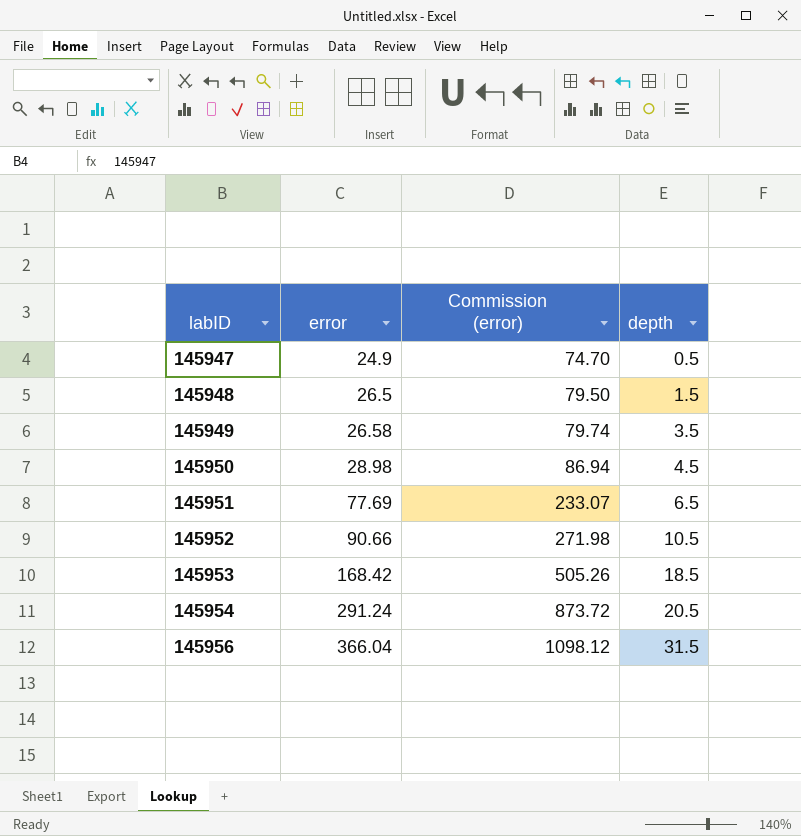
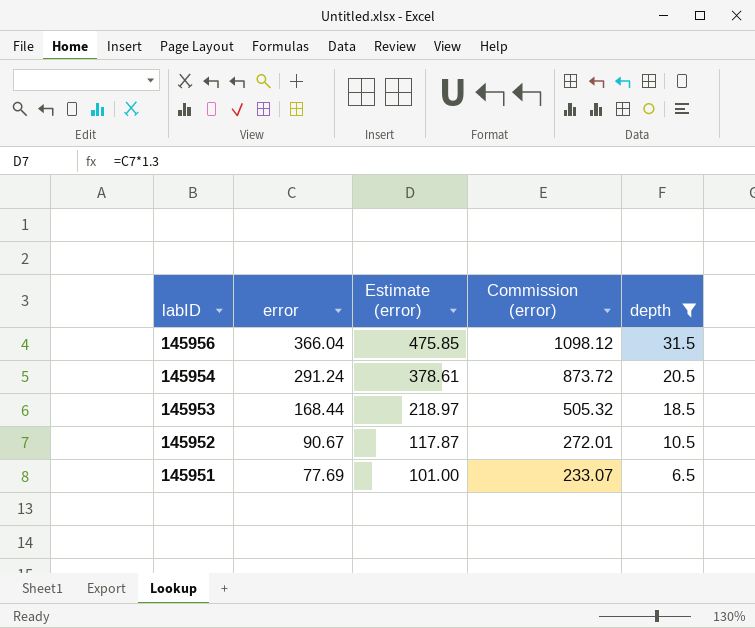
filter: none -> depth >= 6.5
row order: labID ascending -> labID descending
column Estimate (error) | formula: none -> [error] * 1.3
145953 | error: 168.42 -> 168.44
145953 | Commission (error): 505.26 -> 505.32
145952 | error: 90.66 -> 90.67
145952 | Commission (error): 271.98 -> 272.01

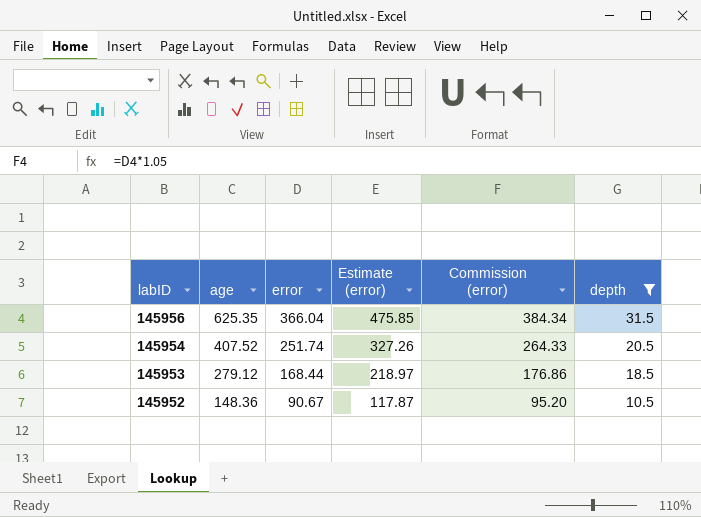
column age | position: none -> 2
column Commission (error) | formula: [error] * 3 -> [error] * 1.05
row 145951: 77.69 | 101.00 | 233.07 | 6.5 -> none
145954 | error: 291.24 -> 251.74
145954 | Estimate (error): 378.61 -> 327.26

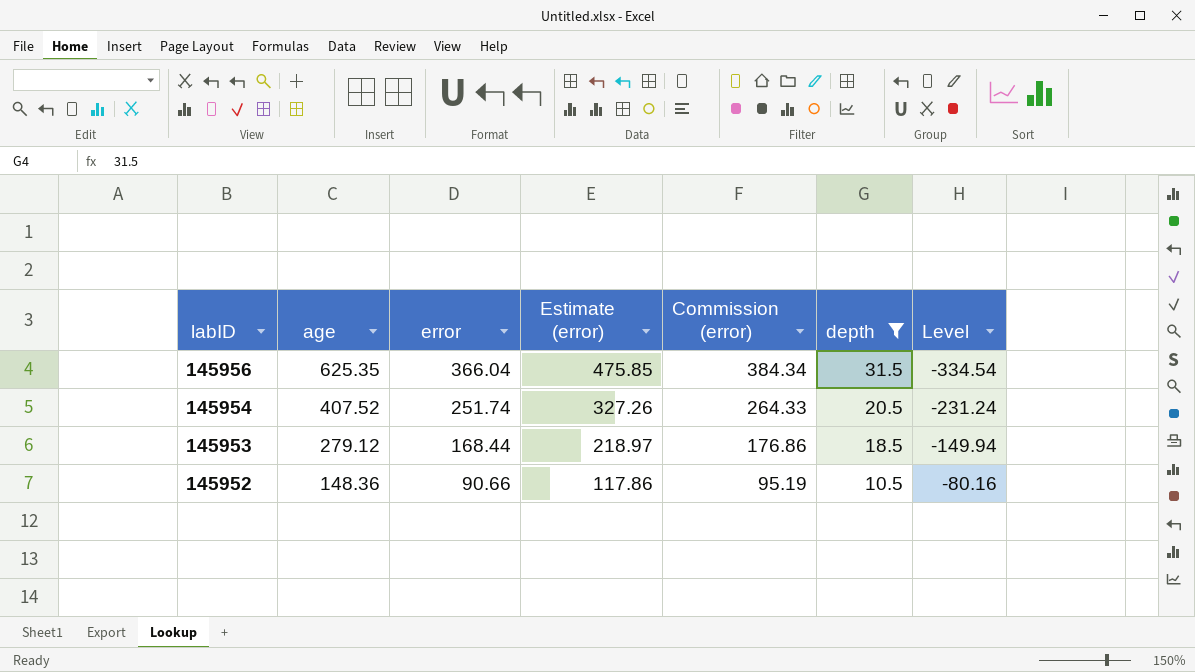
column Level | formula: none -> [depth] - [error]
145952 | error: 90.67 -> 90.66
145952 | Estimate (error): 117.87 -> 117.86
145952 | Commission (error): 95.20 -> 95.19

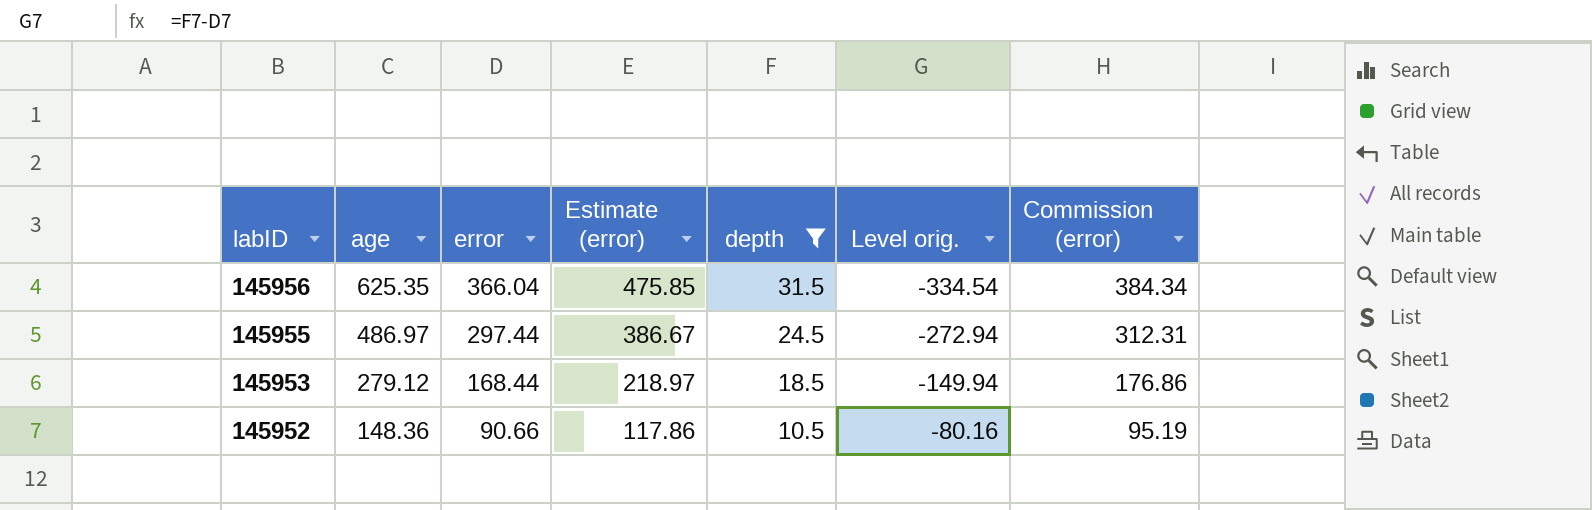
column name: Level -> Level orig.
column Commission (error) | position: 5 -> 7
row 145954: 407.52 | 251.74 | 327.26 | 264.33 | 20.5 | -231.24 -> none
row 145955: none -> 486.97 | 297.44 | 386.67 | 24.5 | -272.94 | 312.31

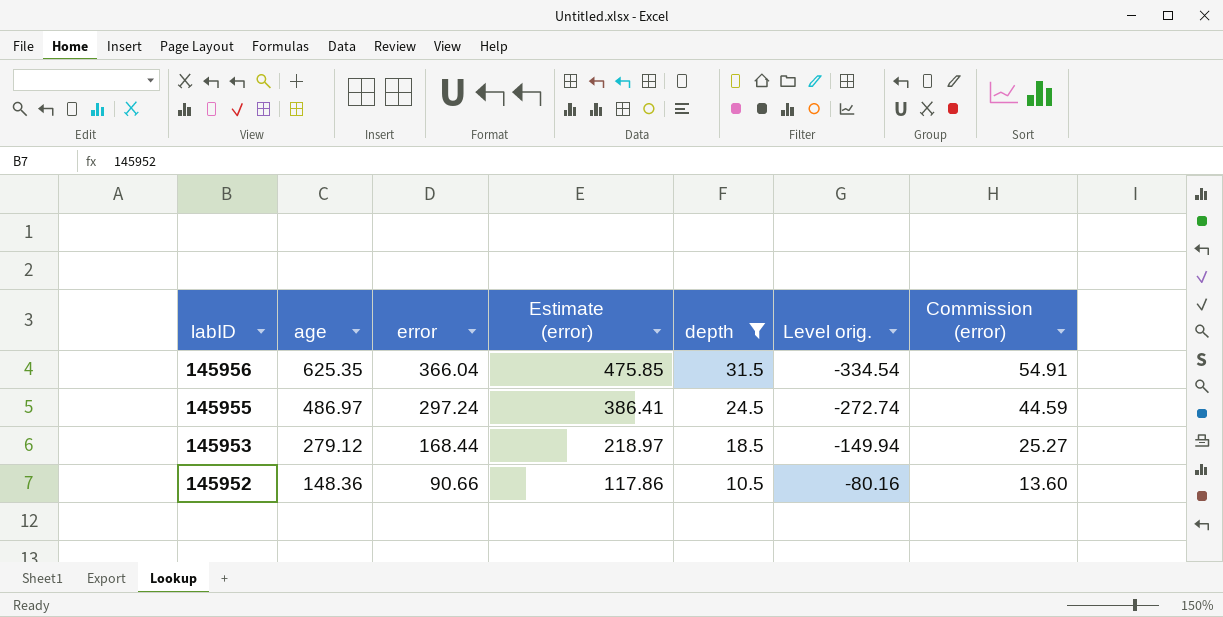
column Commission (error) | formula: [error] * 1.05 -> [error] * 0.15
145955 | error: 297.44 -> 297.24
145955 | Estimate (error): 386.67 -> 386.41
145955 | Level orig.: -272.94 -> -272.74

